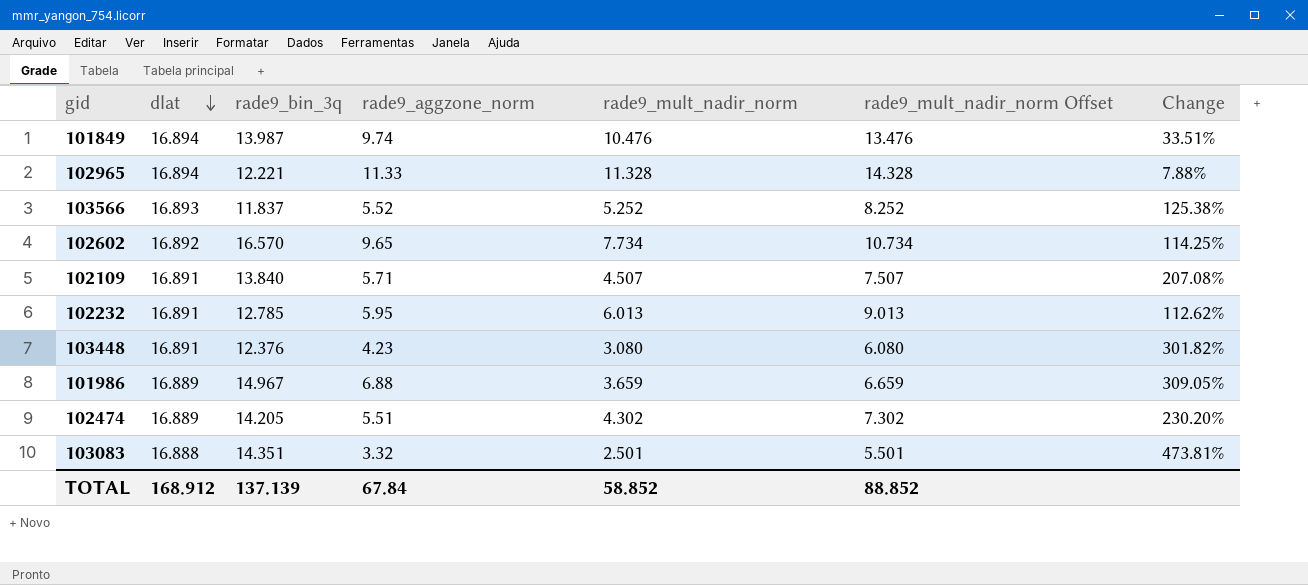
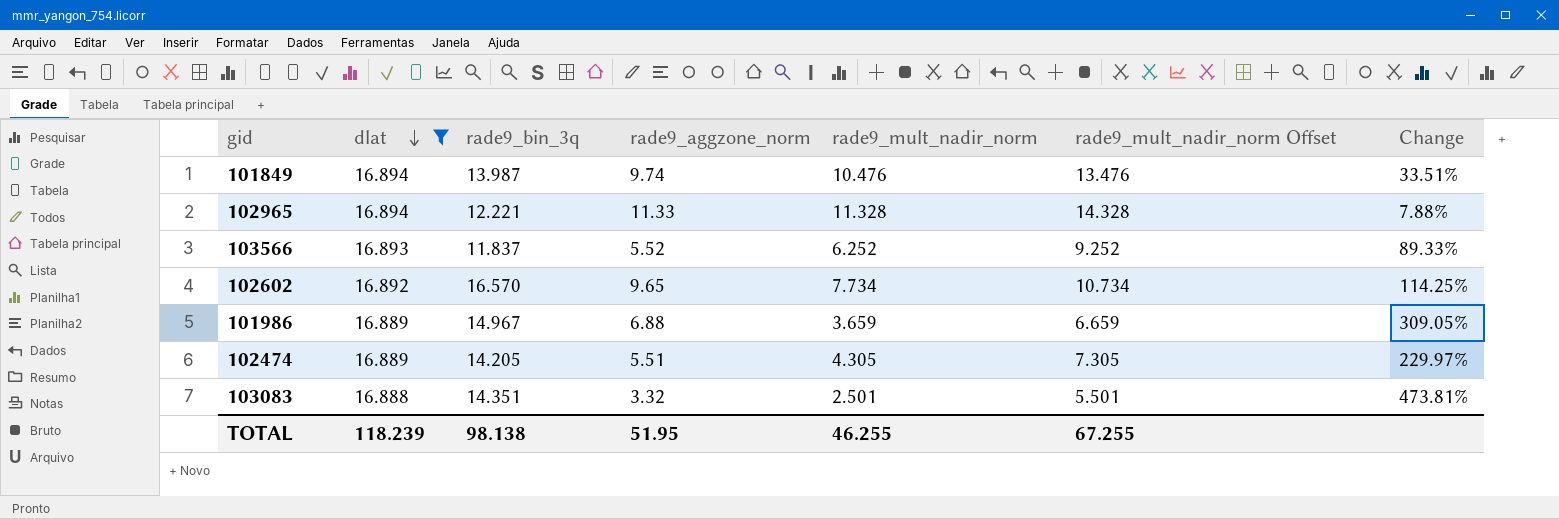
filter: none -> dlat != 16.891
103566 | rade9_mult_nadir_norm: 5.252 -> 6.252
103566 | rade9_mult_nadir_norm Offset: 8.252 -> 9.252
103566 | Change: 125.38% -> 89.33%
102474 | rade9_mult_nadir_norm: 4.302 -> 4.305
102474 | rade9_mult_nadir_norm Offset: 7.302 -> 7.305
102474 | Change: 230.20% -> 229.97%
TOTAL | dlat: 168.912 -> 118.239
TOTAL | rade9_bin_3q: 137.139 -> 98.138
TOTAL | rade9_aggzone_norm: 67.84 -> 51.95
TOTAL | rade9_mult_nadir_norm: 58.852 -> 46.255
TOTAL | rade9_mult_nadir_norm Offset: 88.852 -> 67.255

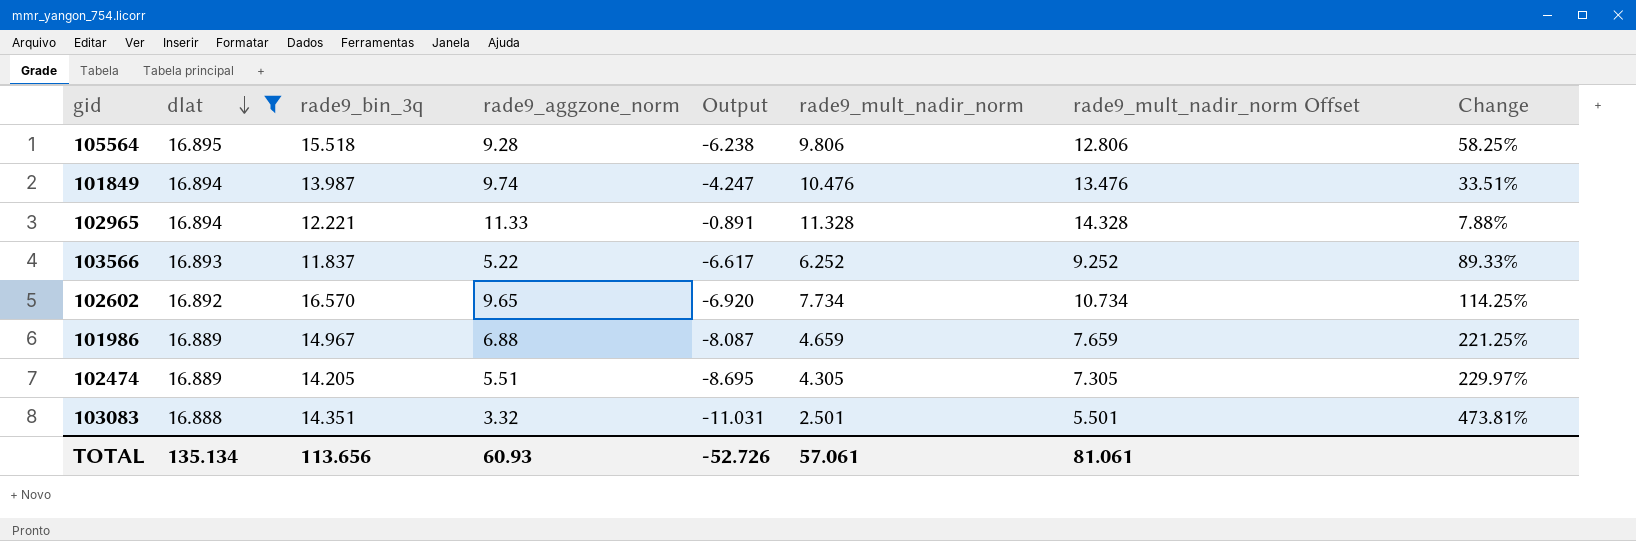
column Output | formula: none -> [rade9_aggzone_norm] - [rade9_bin_3q]
row 105564: none -> 16.895 | 15.518 | 9.28 | -6.238 | 9.806 | 12.806 | 58.25%
103566 | rade9_aggzone_norm: 5.52 -> 5.22
101986 | rade9_mult_nadir_norm: 3.659 -> 4.659
101986 | rade9_mult_nadir_norm Offset: 6.659 -> 7.659
101986 | Change: 309.05% -> 221.25%
TOTAL | dlat: 118.239 -> 135.134
TOTAL | rade9_bin_3q: 98.138 -> 113.656
TOTAL | rade9_aggzone_norm: 51.95 -> 60.93
TOTAL | rade9_mult_nadir_norm: 46.255 -> 57.061
TOTAL | rade9_mult_nadir_norm Offset: 67.255 -> 81.061

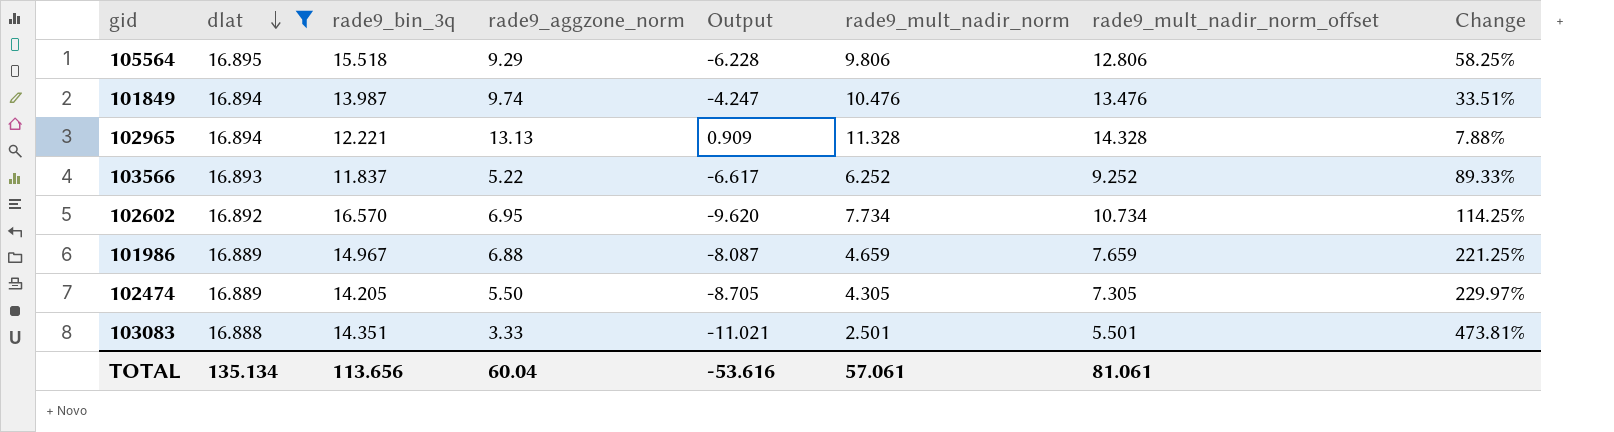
column name: rade9_mult_nadir_norm Offset -> rade9_mult_nadir_norm_offset
105564 | rade9_aggzone_norm: 9.28 -> 9.29
105564 | Output: -6.238 -> -6.228
102965 | rade9_aggzone_norm: 11.33 -> 13.13
102965 | Output: -0.891 -> 0.909
102602 | rade9_aggzone_norm: 9.65 -> 6.95
102602 | Output: -6.920 -> -9.620
102474 | rade9_aggzone_norm: 5.51 -> 5.50
102474 | Output: -8.695 -> -8.705
103083 | rade9_aggzone_norm: 3.32 -> 3.33
103083 | Output: -11.031 -> -11.021
TOTAL | rade9_aggzone_norm: 60.93 -> 60.04
TOTAL | Output: -52.726 -> -53.616

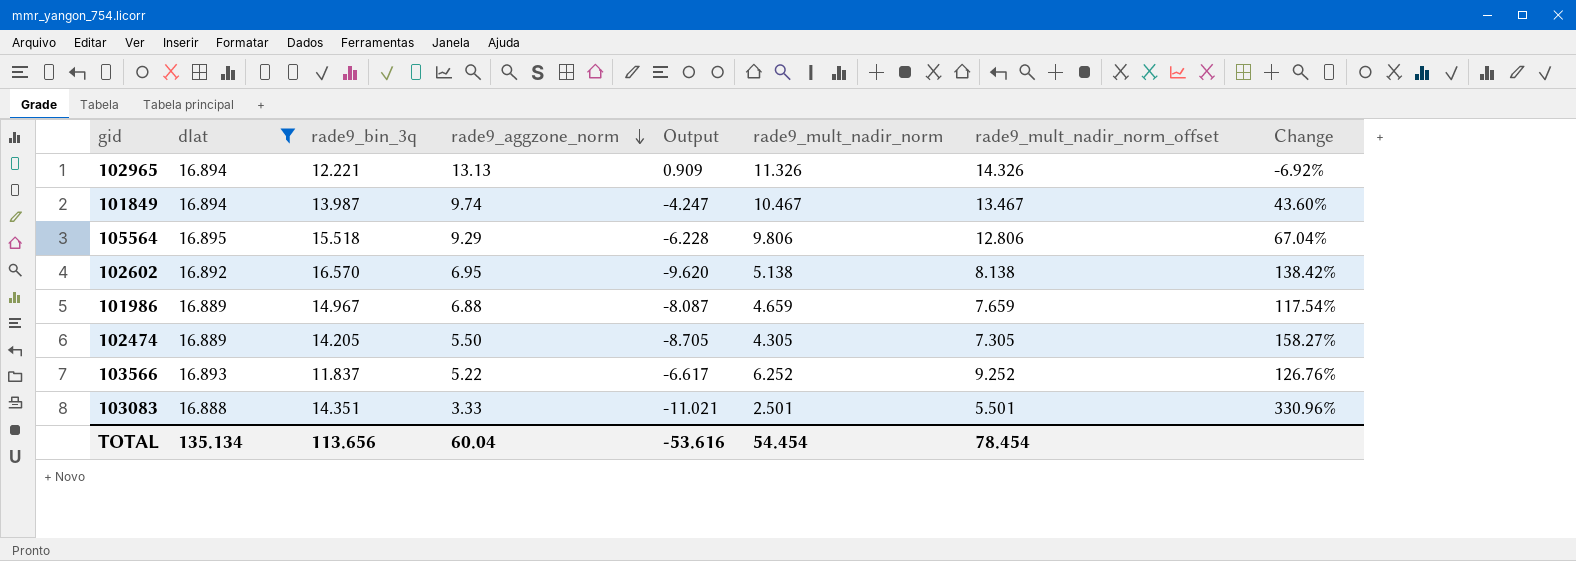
row order: dlat descending -> rade9_aggzone_norm descending
column Change | formula: ([rade9_bin_3q] - [rade9_mult_nadir_norm]) / [rade9_mult_nadir_norm] -> ([rade9_bin_3q] - [rade9_aggzone_norm]) / [rade9_aggzone_norm]
102965 | rade9_mult_nadir_norm: 11.328 -> 11.326
102965 | rade9_mult_nadir_norm_offset: 14.328 -> 14.326
101849 | rade9_mult_nadir_norm: 10.476 -> 10.467
101849 | rade9_mult_nadir_norm_offset: 13.476 -> 13.467
102602 | rade9_mult_nadir_norm: 7.734 -> 5.138
102602 | rade9_mult_nadir_norm_offset: 10.734 -> 8.138
TOTAL | rade9_mult_nadir_norm: 57.061 -> 54.454
TOTAL | rade9_mult_nadir_norm_offset: 81.061 -> 78.454

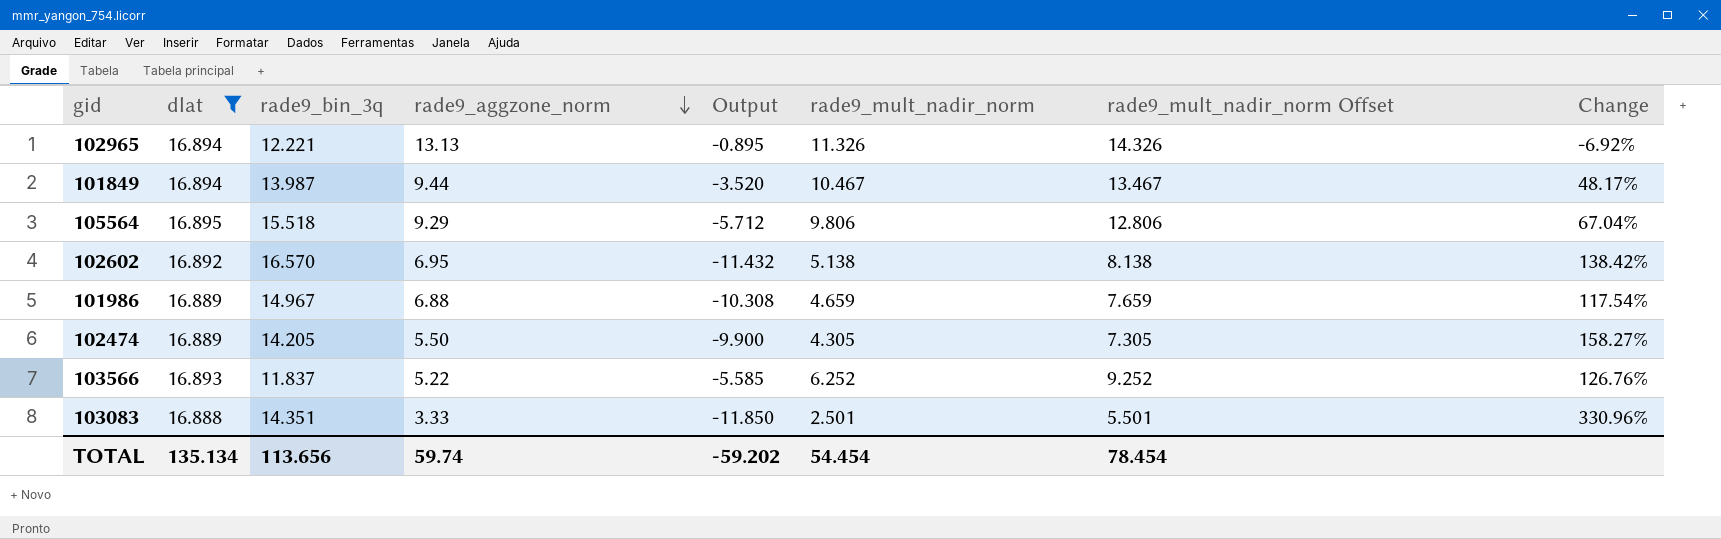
column Output | formula: [rade9_aggzone_norm] - [rade9_bin_3q] -> [rade9_mult_nadir_norm] - [rade9_bin_3q]
column name: rade9_mult_nadir_norm_offset -> rade9_mult_nadir_norm Offset
101849 | rade9_aggzone_norm: 9.74 -> 9.44
101849 | Change: 43.60% -> 48.17%
TOTAL | rade9_aggzone_norm: 60.04 -> 59.74
TOTAL | Output: -53.616 -> -59.202

